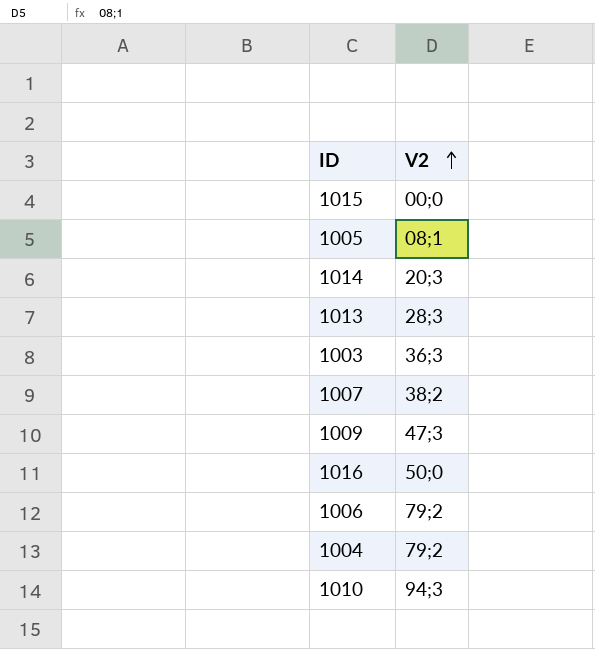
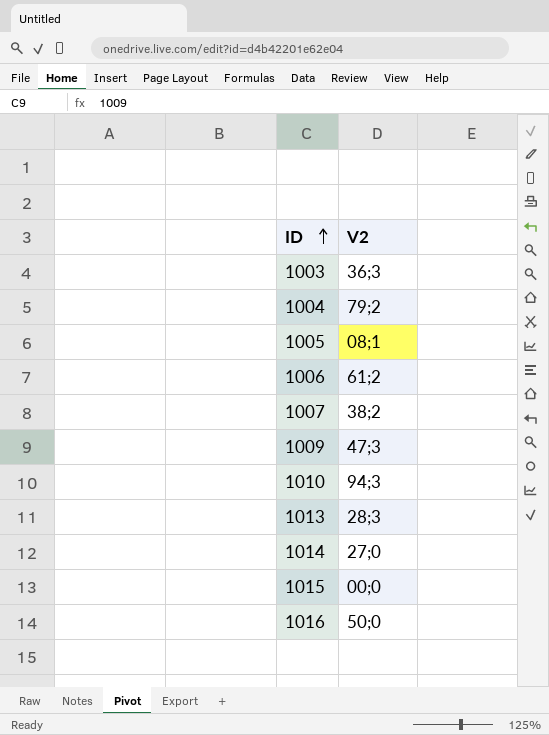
row order: V2 ascending -> ID ascending
1006 | V2: 79;2 -> 61;2
1014 | V2: 20;3 -> 27;0

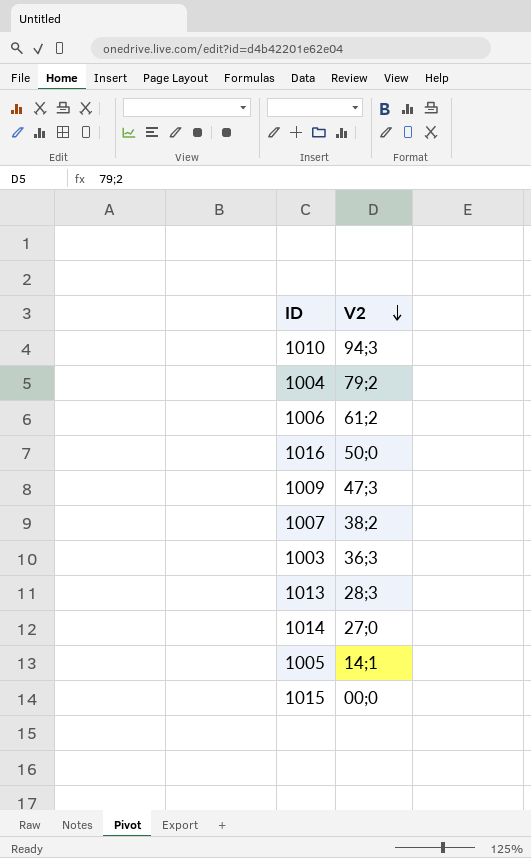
row order: ID ascending -> V2 descending
1005 | V2: 08;1 -> 14;1

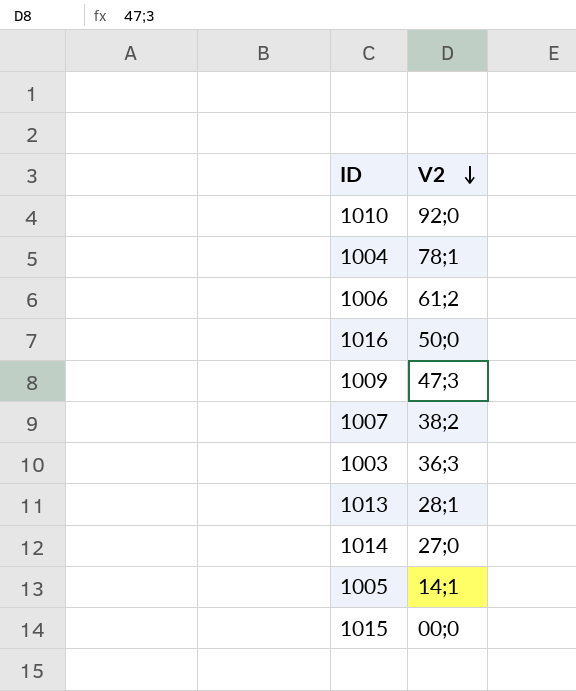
1010 | V2: 94;3 -> 92;0
1004 | V2: 79;2 -> 78;1
1013 | V2: 28;3 -> 28;1

